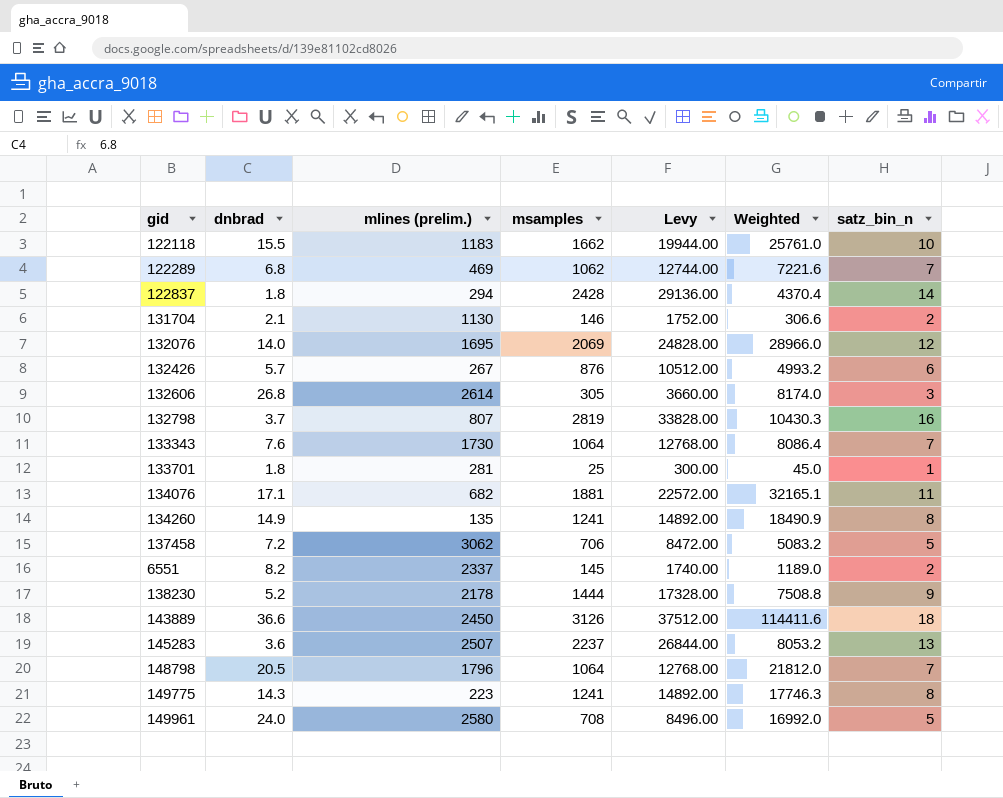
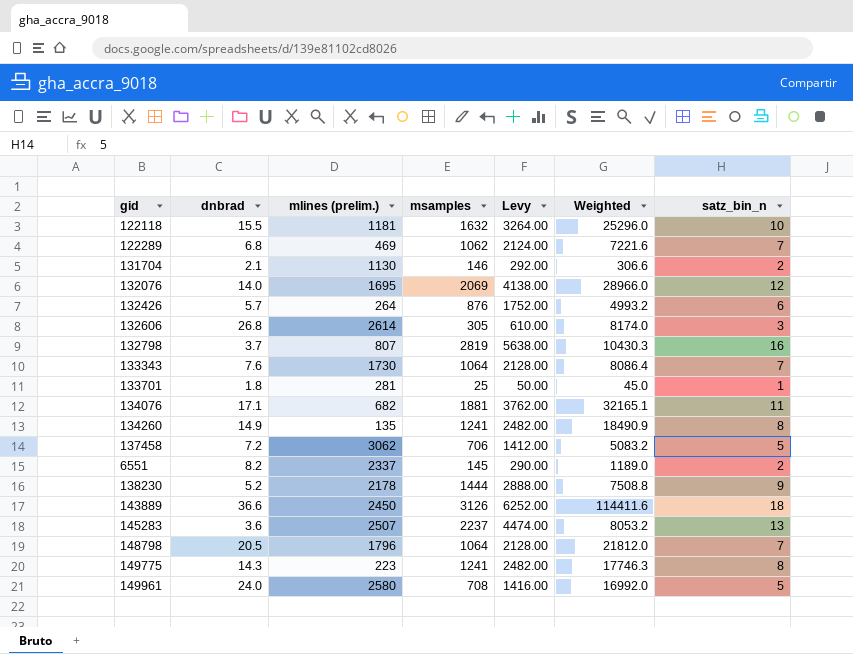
column Levy | formula: [msamples] * 12 -> [msamples] * 2
row 122837: 1.8 | 294 | 2428 | 29136.00 | 4370.4 | 14 -> none
122118 | mlines (prelim.): 1183 -> 1181
122118 | msamples: 1662 -> 1632
122118 | Weighted: 25761.0 -> 25296.0
132426 | mlines (prelim.): 267 -> 264

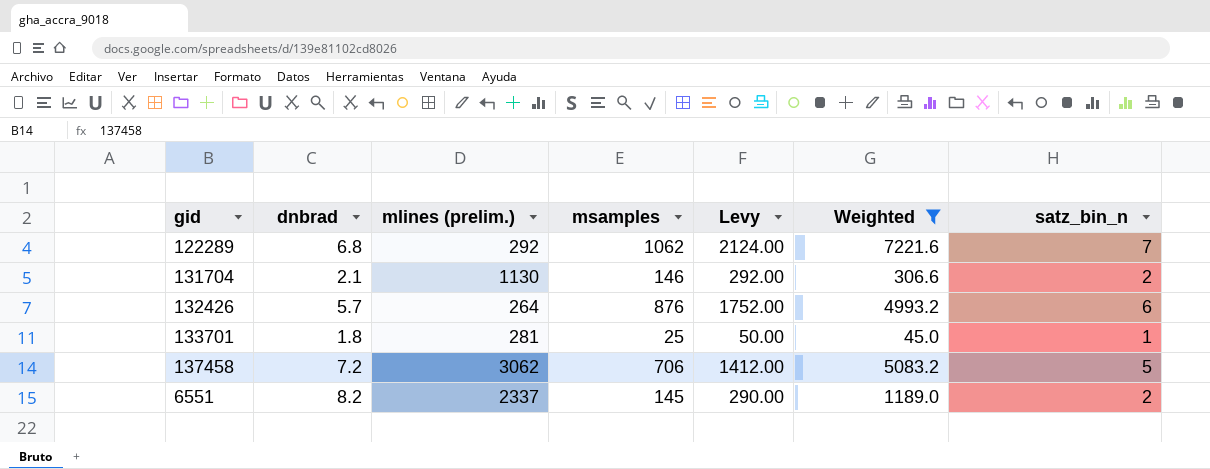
filter: none -> Weighted <= 7221.6
122289 | mlines (prelim.): 469 -> 292

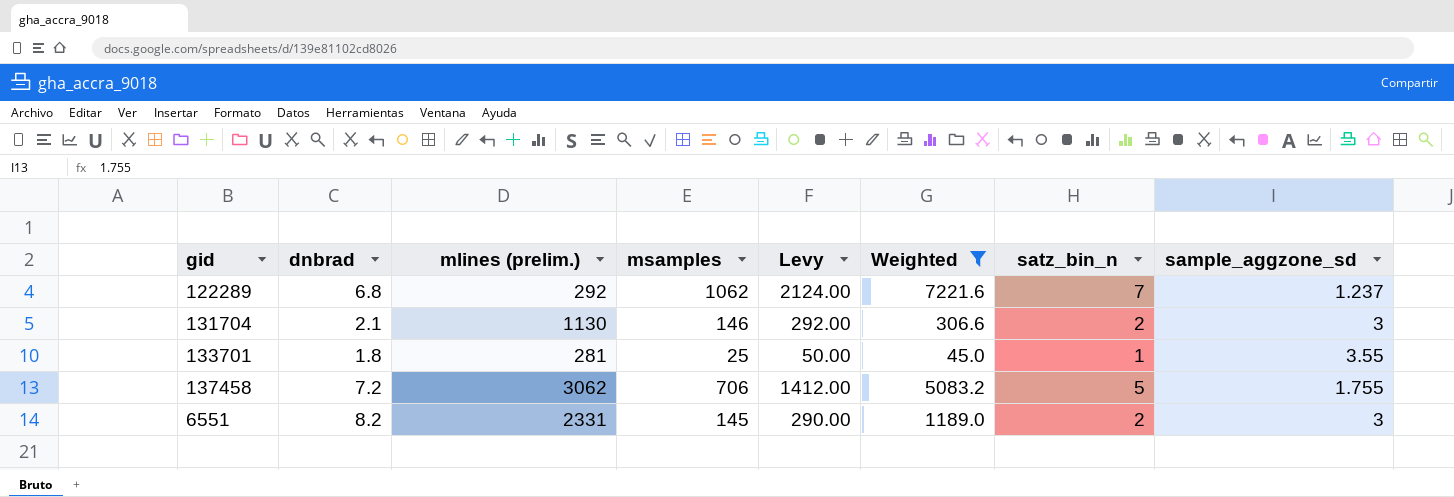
column sample_aggzone_sd | position: none -> 8
row 132426: 5.7 | 264 | 876 | 1752.00 | 4993.2 | 6 -> none
6551 | mlines (prelim.): 2337 -> 2331

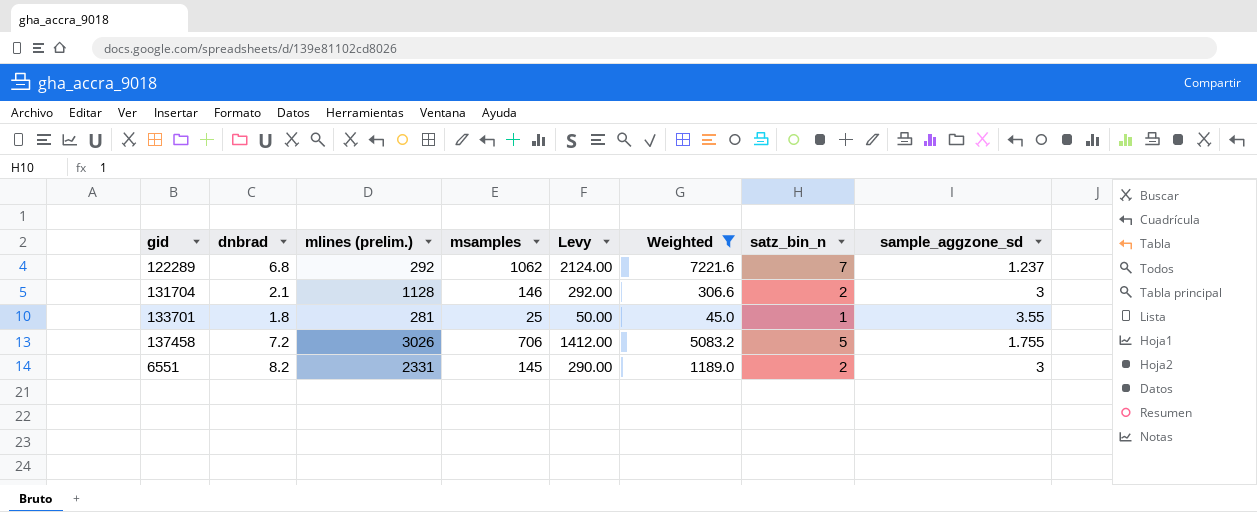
131704 | mlines (prelim.): 1130 -> 1128
137458 | mlines (prelim.): 3062 -> 3026

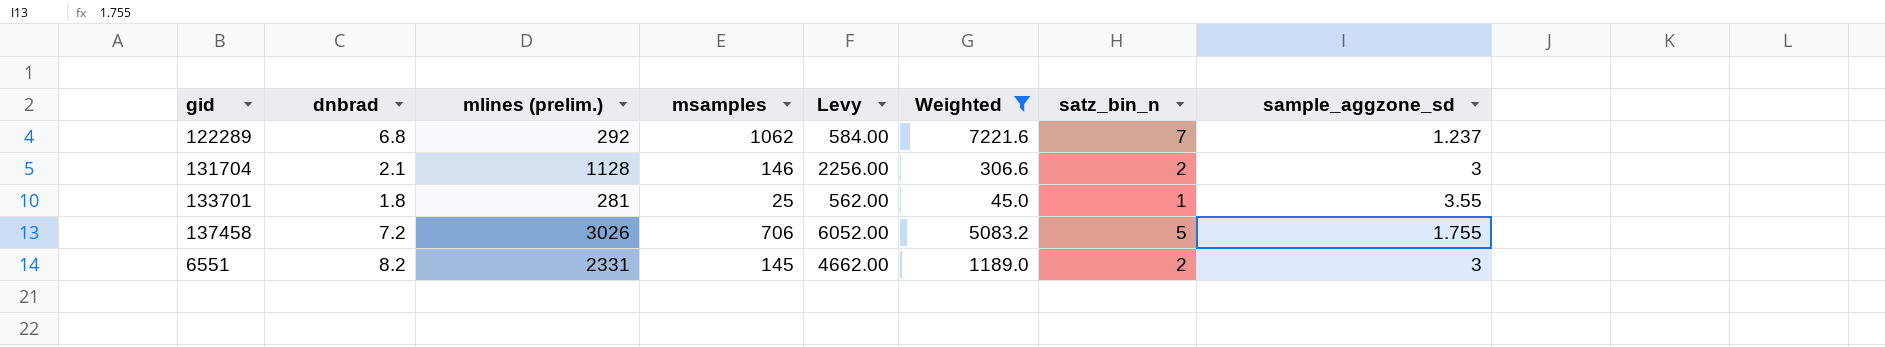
column Levy | formula: [msamples] * 2 -> [mlines (prelim.)] * 2

